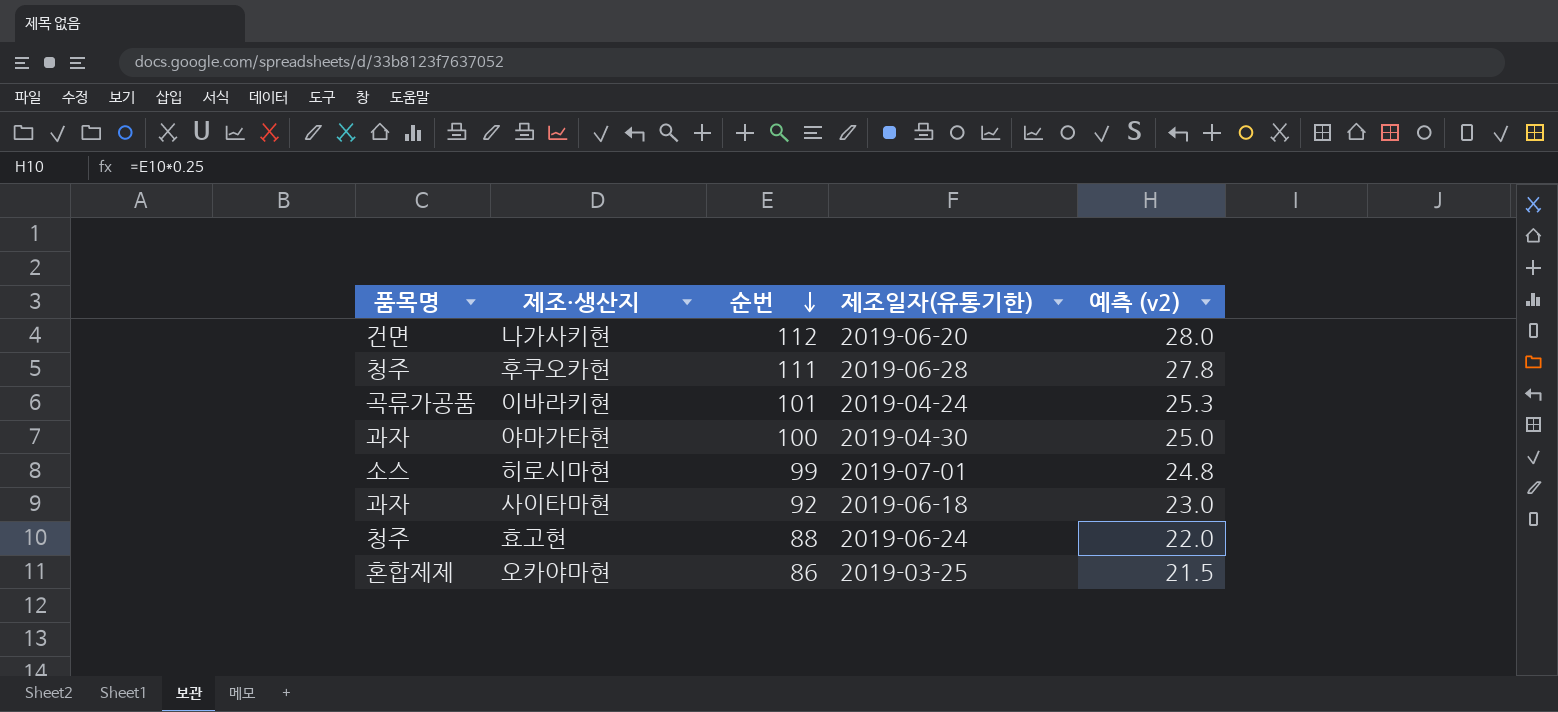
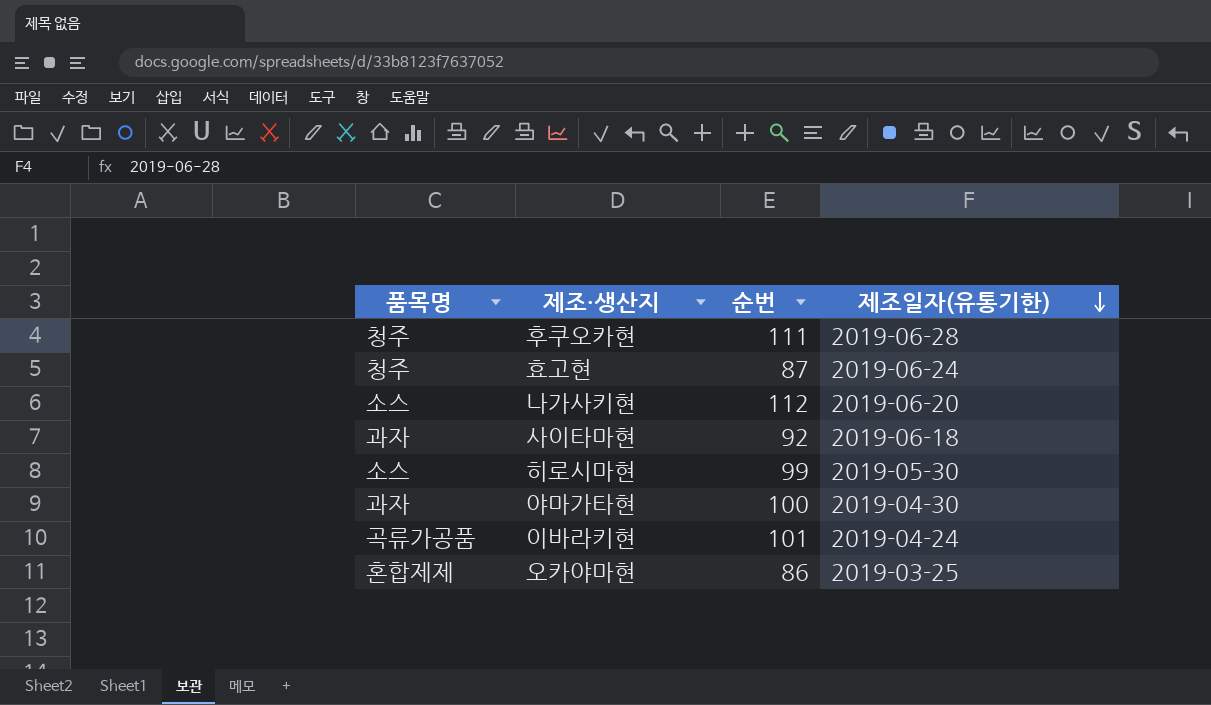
row order: 순번 descending -> 제조일자(유통기한) descending
column 예측 (v2) | formula: [순번] * 0.25 -> none
효고현 | 순번: 88 -> 87
나가사키현 | 품목명: 건면 -> 소스
히로시마현 | 제조일자(유통기한): 2019-07-01 -> 2019-05-30

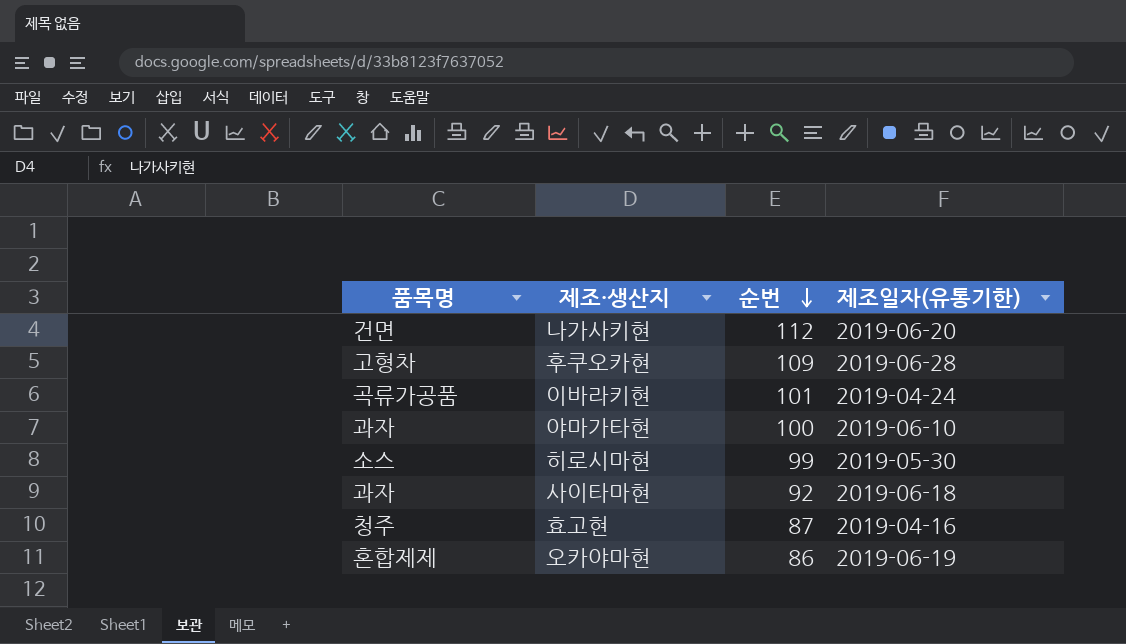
row order: 제조일자(유통기한) descending -> 순번 descending
나가사키현 | 품목명: 소스 -> 건면
후쿠오카현 | 품목명: 청주 -> 고형차
후쿠오카현 | 순번: 111 -> 109
야마가타현 | 제조일자(유통기한): 2019-04-30 -> 2019-06-10
효고현 | 제조일자(유통기한): 2019-06-24 -> 2019-04-16
오카야마현 | 제조일자(유통기한): 2019-03-25 -> 2019-06-19

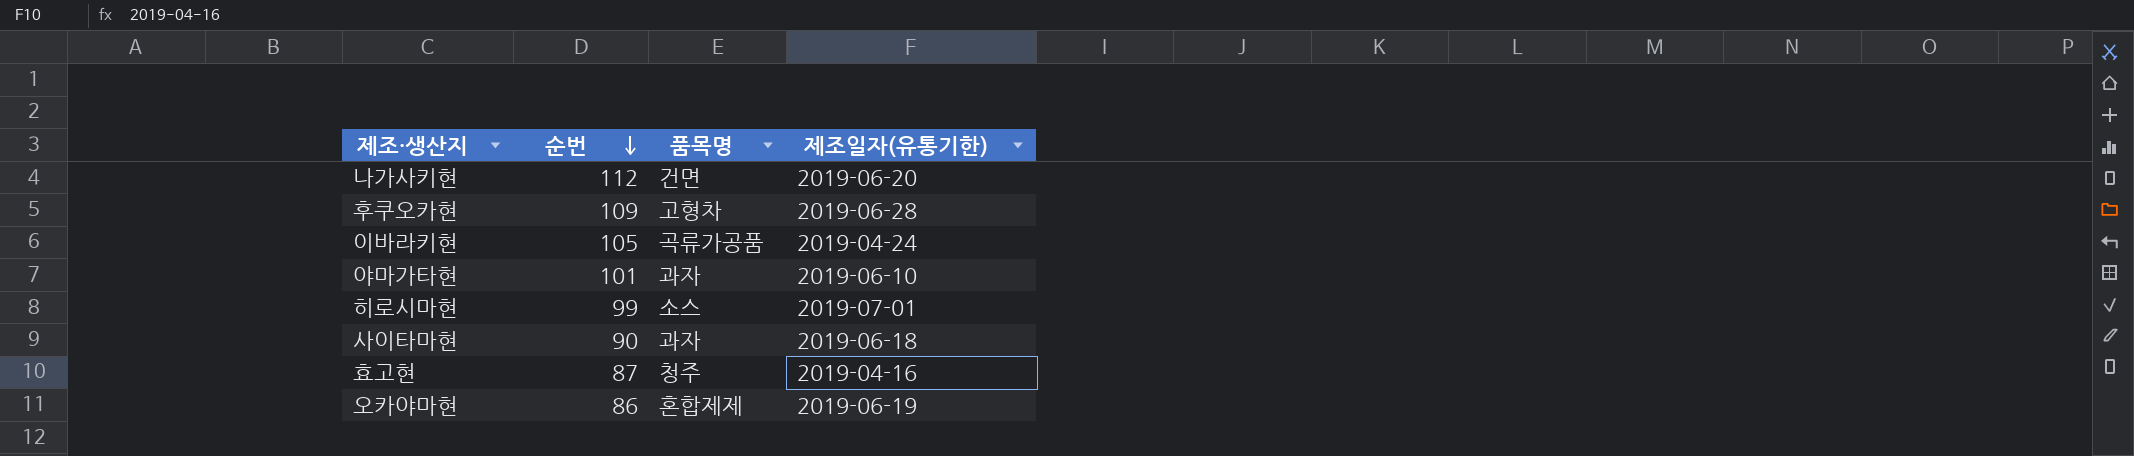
column 품목명 | position: 1 -> 3
이바라키현 | 순번: 101 -> 105
야마가타현 | 순번: 100 -> 101
히로시마현 | 제조일자(유통기한): 2019-05-30 -> 2019-07-01
사이타마현 | 순번: 92 -> 90

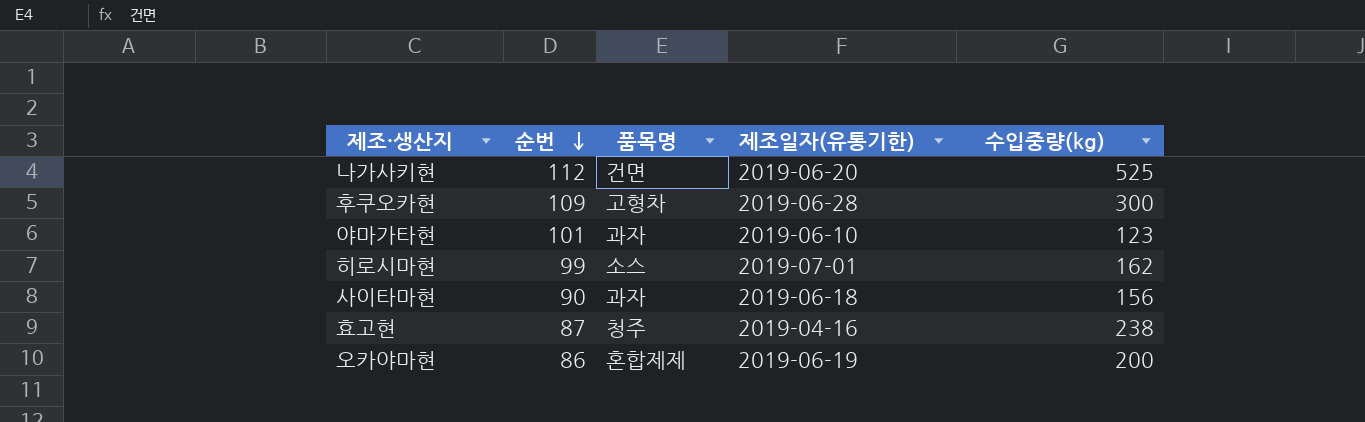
column 수입중량(kg) | position: none -> 5
row 이바라키현: 105 | 곡류가공품 | 2019-04-24 -> none

